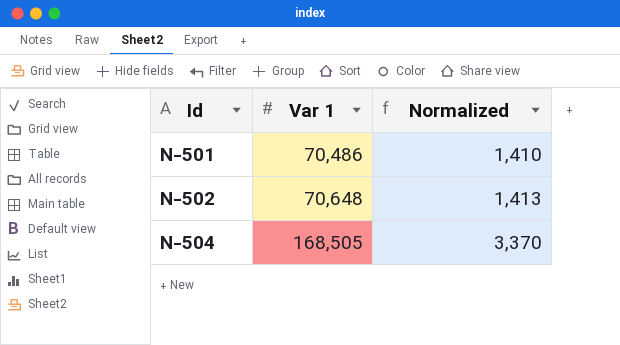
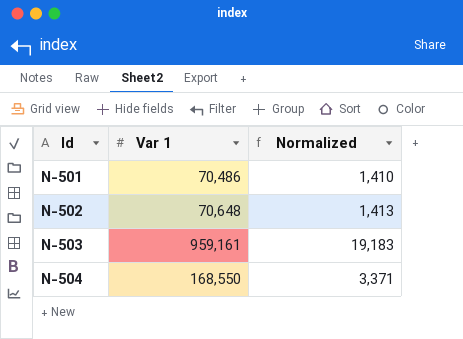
row N-503: none -> 959,161 | 19,183
N-504 | Var 1: 168,505 -> 168,550
N-504 | Normalized: 3,370 -> 3,371

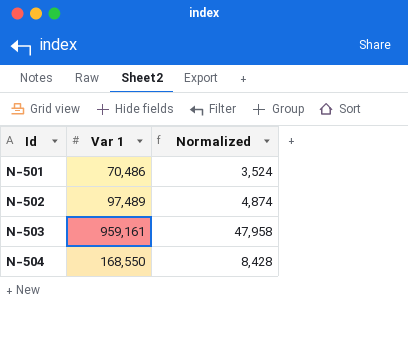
column Normalized | formula: [Var 1] * 0.02 -> [Var 1] * 0.05
N-502 | Var 1: 70,648 -> 97,489

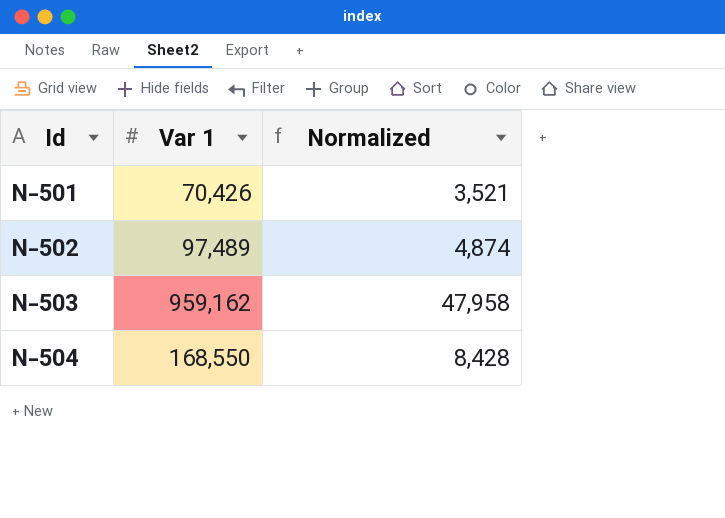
N-501 | Var 1: 70,486 -> 70,426
N-501 | Normalized: 3,524 -> 3,521
N-503 | Var 1: 959,161 -> 959,162

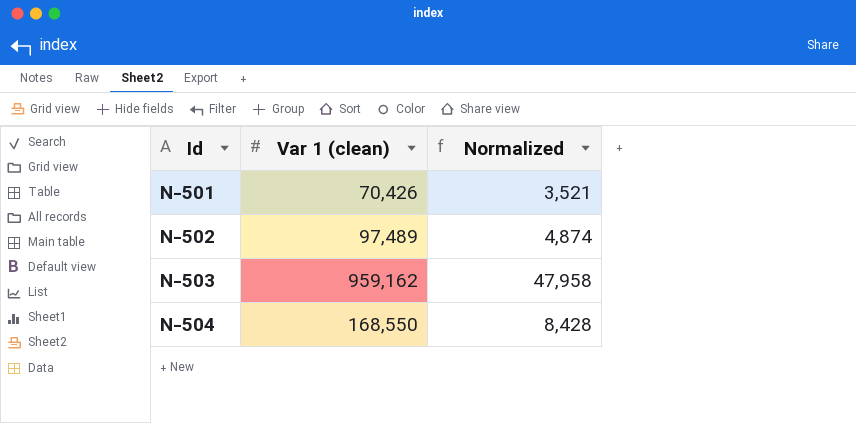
column name: Var 1 -> Var 1 (clean)

